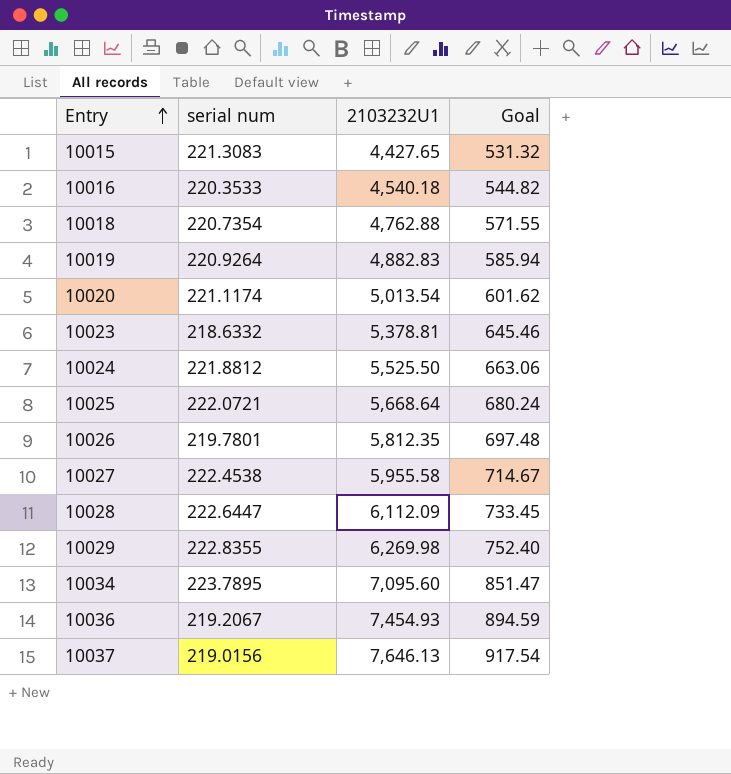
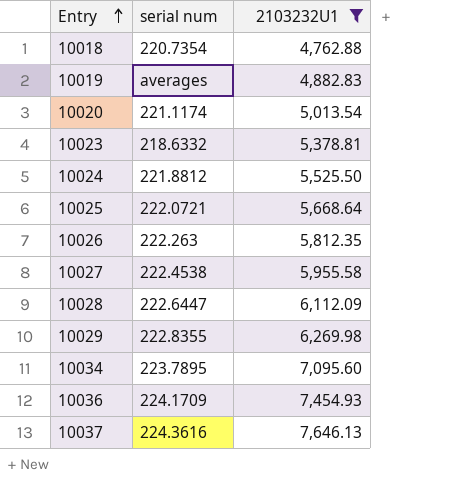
filter: none -> 2103232U1 >= 4,762.88
column Goal | formula: [2103232U1] * 0.12 -> none
10019 | serial num: 220.9264 -> averages
10026 | serial num: 219.7801 -> 222.263
10036 | serial num: 219.2067 -> 224.1709
10037 | serial num: 219.0156 -> 224.3616

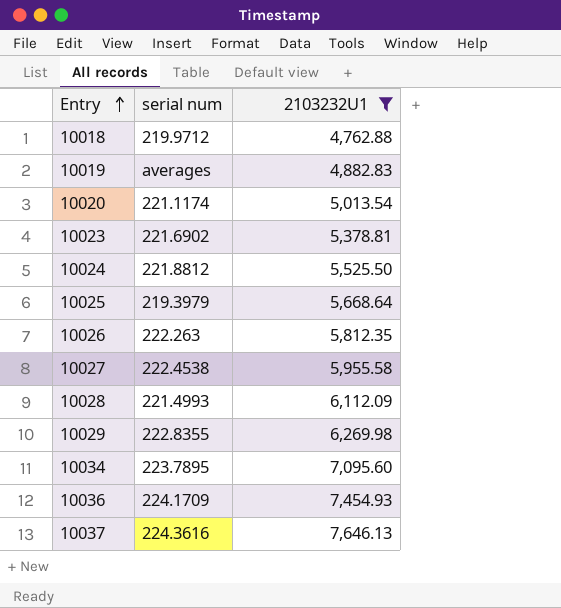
10018 | serial num: 220.7354 -> 219.9712
10023 | serial num: 218.6332 -> 221.6902
10025 | serial num: 222.0721 -> 219.3979
10028 | serial num: 222.6447 -> 221.4993

